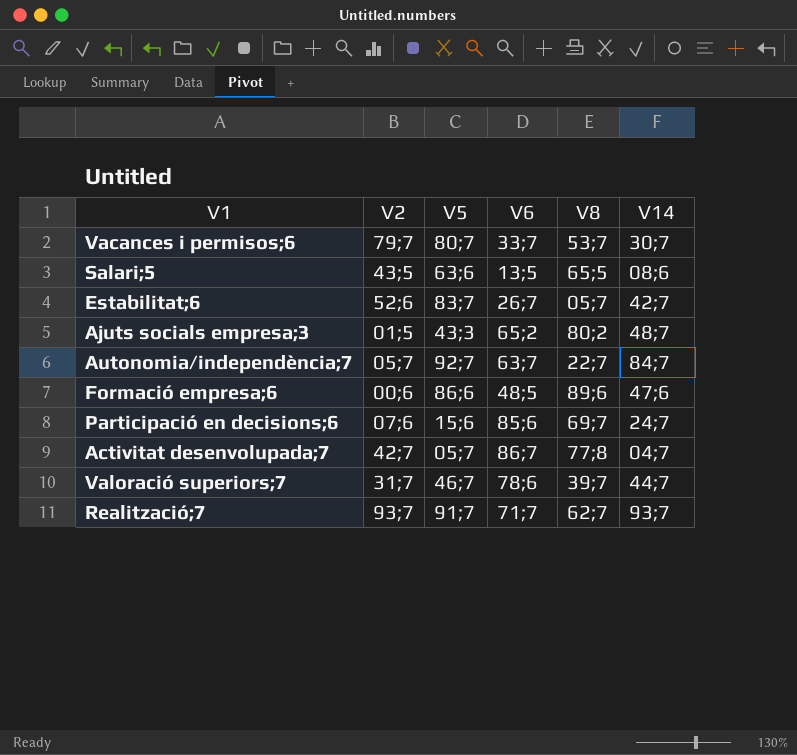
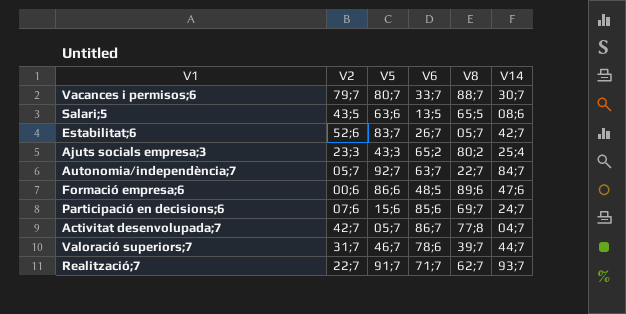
Vacances i permisos;6 | V8: 53;7 -> 88;7
Ajuts socials empresa;3 | V2: 01;5 -> 23;3
Ajuts socials empresa;3 | V14: 48;7 -> 25;4
Realització;7 | V2: 93;7 -> 22;7

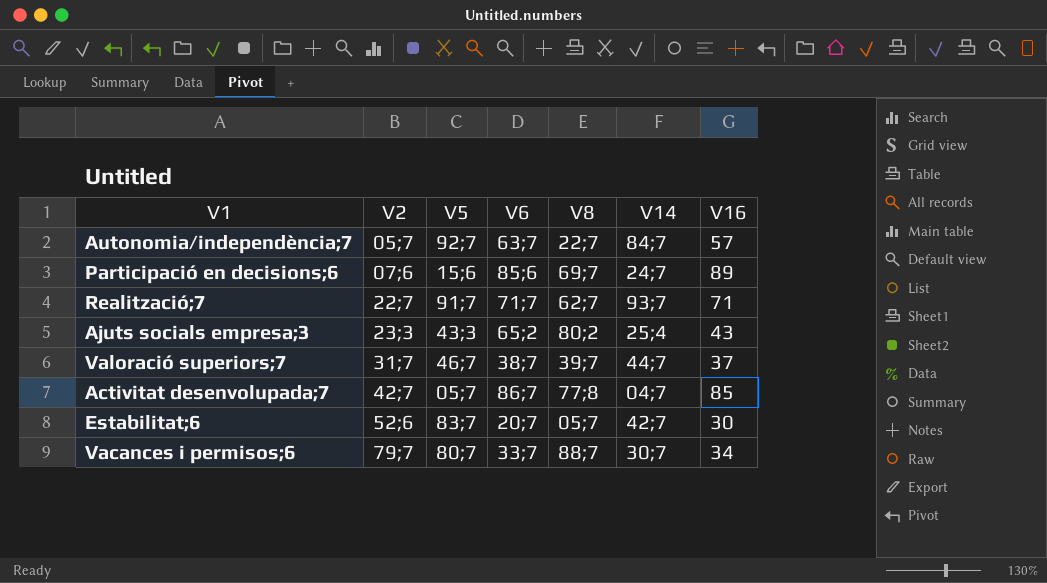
row order: none -> V2 ascending
column V16 | position: none -> 7
row Salari;5: 43;5 | 63;6 | 13;5 | 65;5 | 08;6 -> none
row Formació empresa;6: 00;6 | 86;6 | 48;5 | 89;6 | 47;6 -> none
Valoració superiors;7 | V6: 78;6 -> 38;7
Estabilitat;6 | V6: 26;7 -> 20;7

